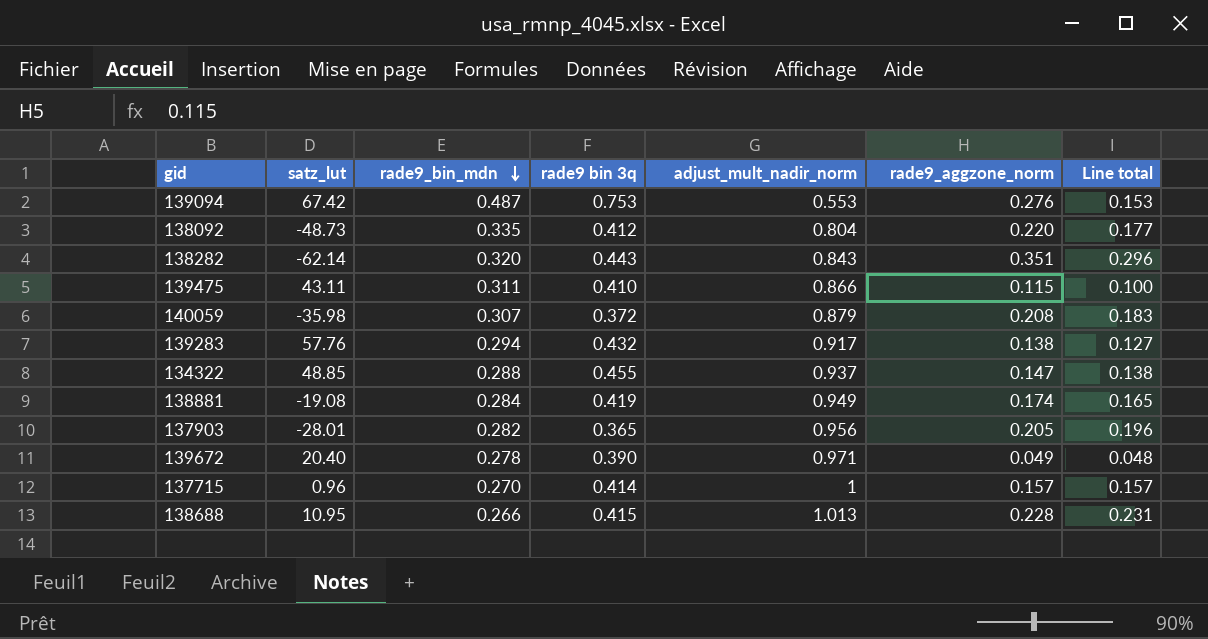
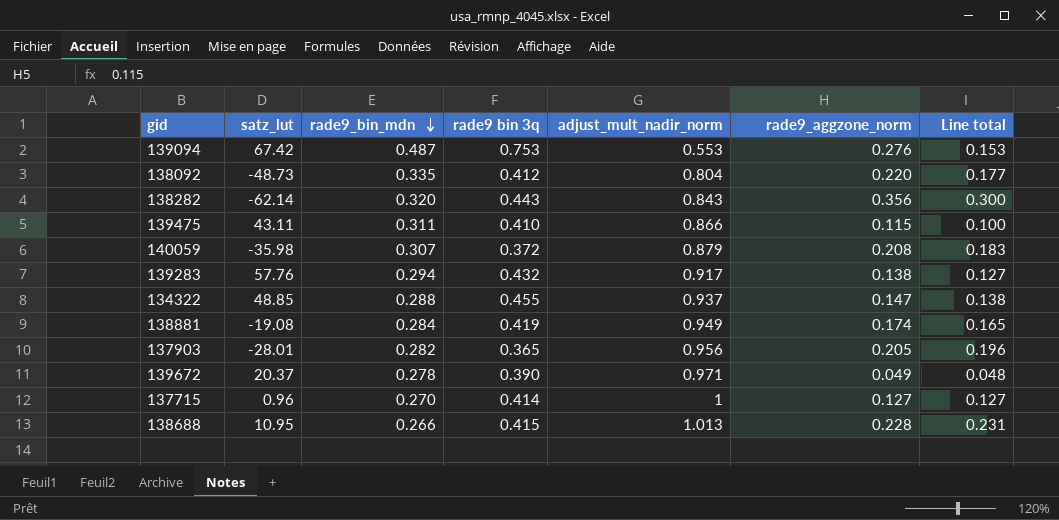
138282 | rade9_aggzone_norm: 0.351 -> 0.356
138282 | Line total: 0.296 -> 0.300
139672 | satz_lut: 20.40 -> 20.37
137715 | rade9_aggzone_norm: 0.157 -> 0.127
137715 | Line total: 0.157 -> 0.127

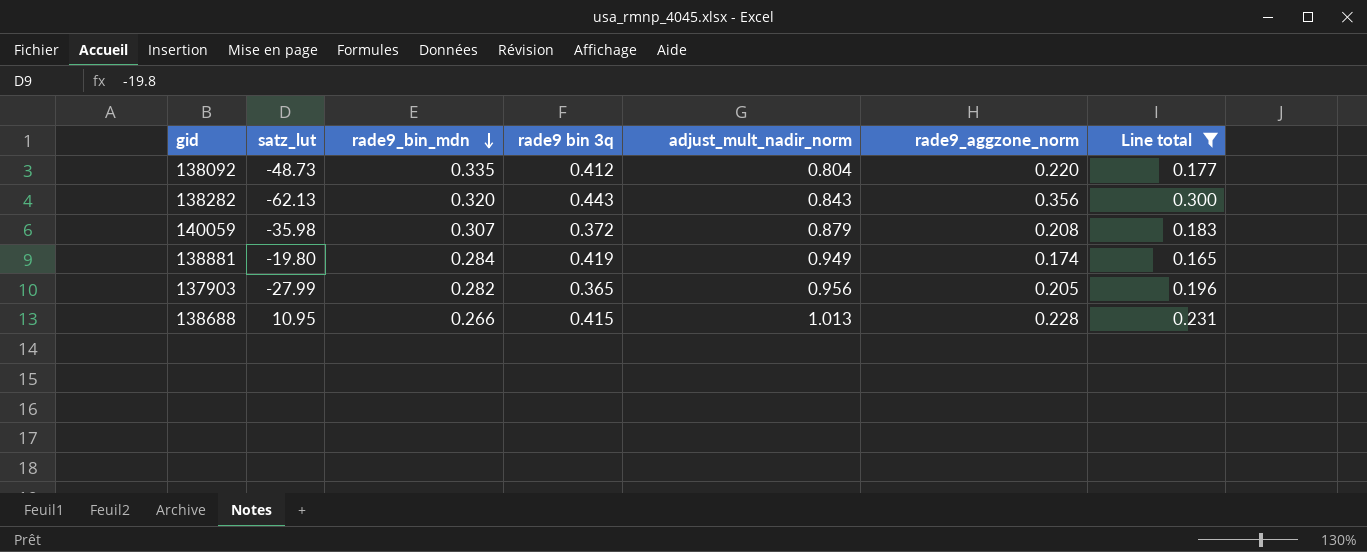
filter: none -> Line total >= 0.165
138282 | satz_lut: -62.14 -> -62.13
138881 | satz_lut: -19.08 -> -19.80
137903 | satz_lut: -28.01 -> -27.99

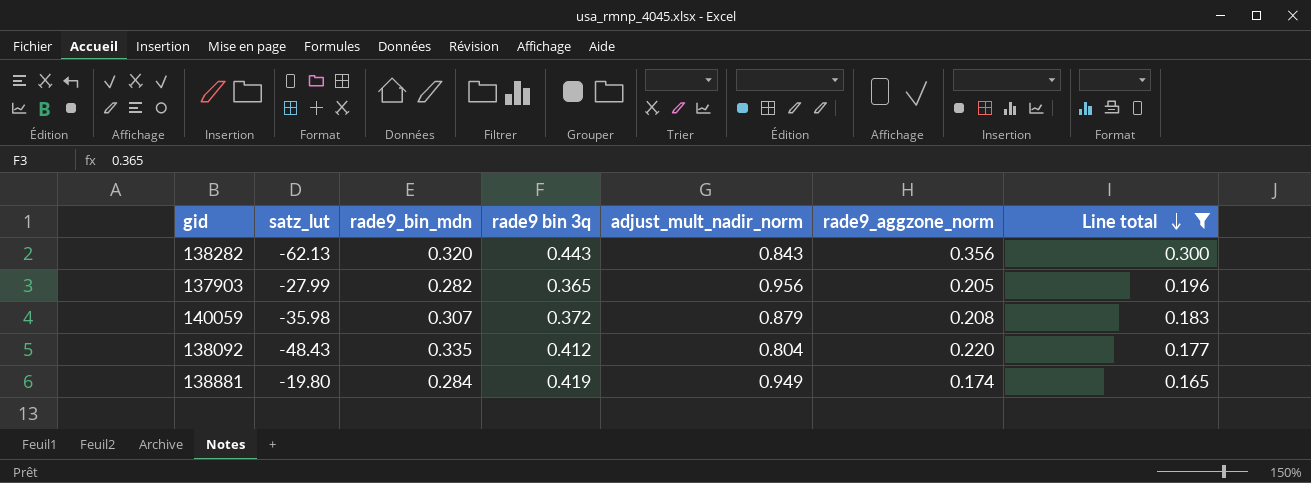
row order: rade9_bin_mdn descending -> Line total descending
row 138688: 10.95 | 0.266 | 0.415 | 1.013 | 0.228 | 0.231 -> none
138092 | satz_lut: -48.73 -> -48.43

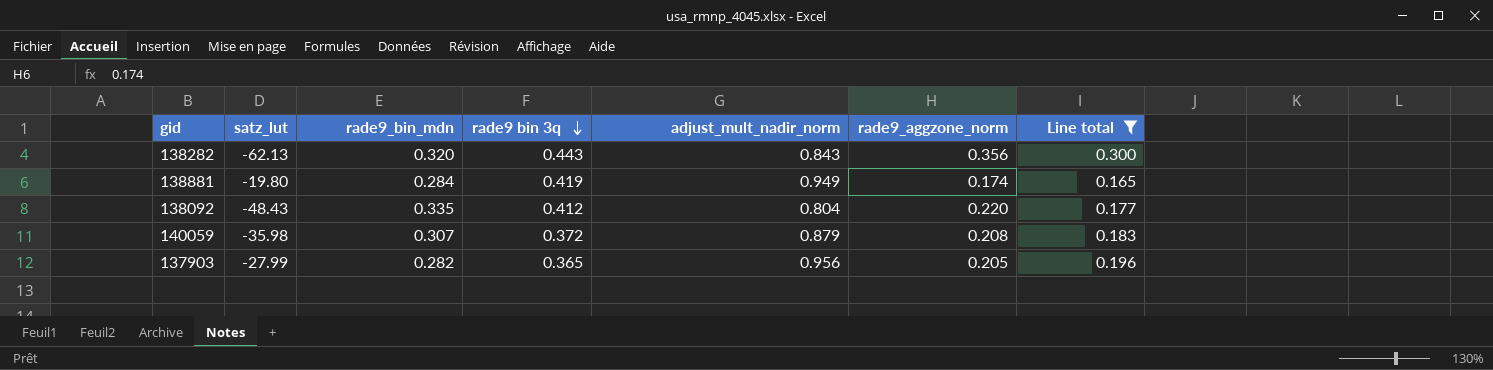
row order: Line total descending -> rade9 bin 3q descending

